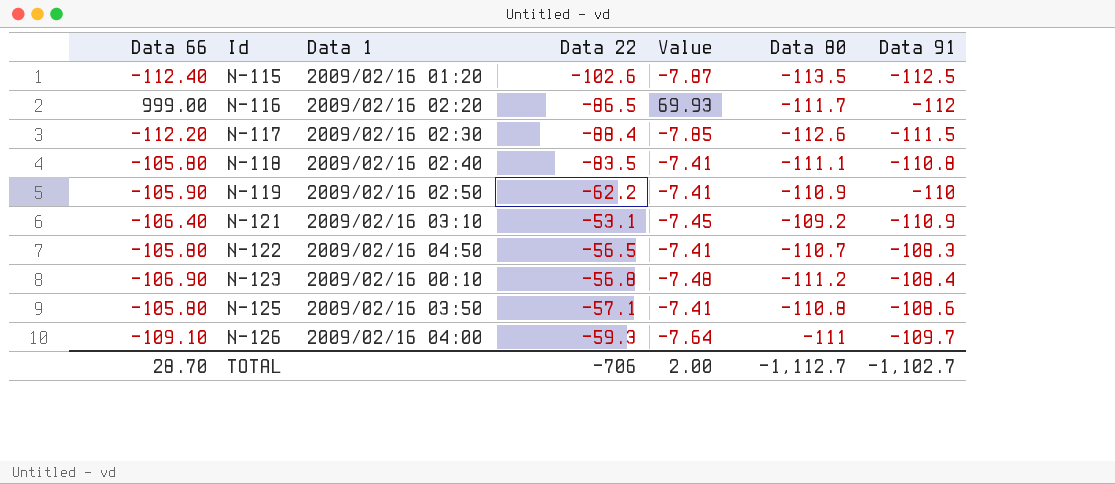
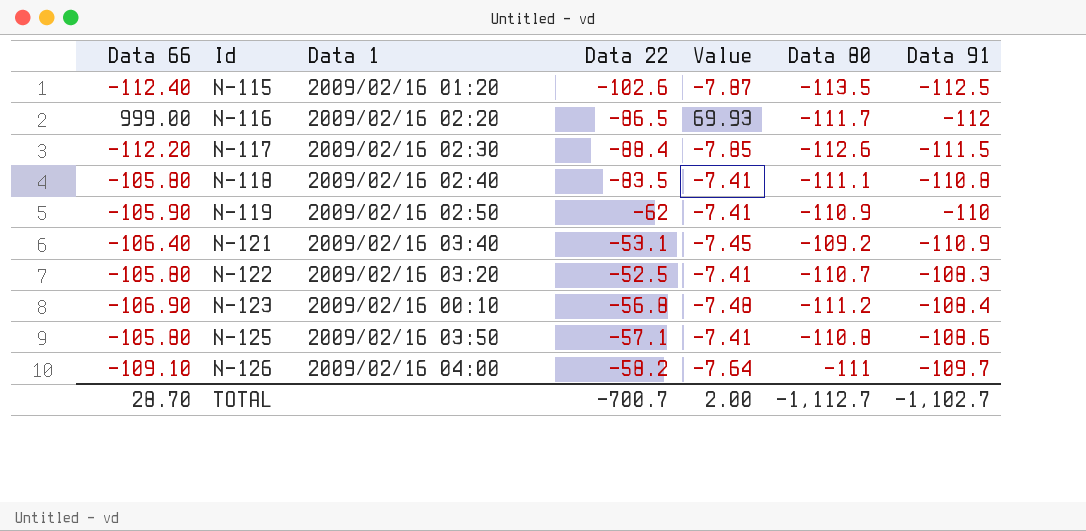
N-119 | Data 22: -62.2 -> -62
N-121 | Data 1: 2009/02/16 03:10 -> 2009/02/16 03:40
N-122 | Data 1: 2009/02/16 04:50 -> 2009/02/16 03:20
N-122 | Data 22: -56.5 -> -52.5
N-126 | Data 22: -59.3 -> -58.2
TOTAL | Data 22: -706 -> -700.7

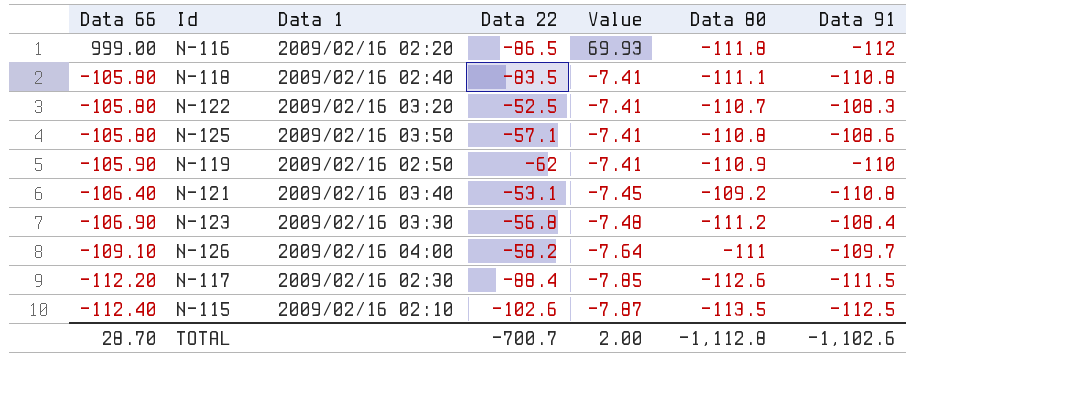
row order: Id ascending -> Data 66 descending
N-116 | Data 80: -111.7 -> -111.8
N-121 | Data 91: -110.9 -> -110.8
N-123 | Data 1: 2009/02/16 00:10 -> 2009/02/16 03:30
N-115 | Data 1: 2009/02/16 01:20 -> 2009/02/16 02:10
TOTAL | Data 80: -1,112.7 -> -1,112.8
TOTAL | Data 91: -1,102.7 -> -1,102.6

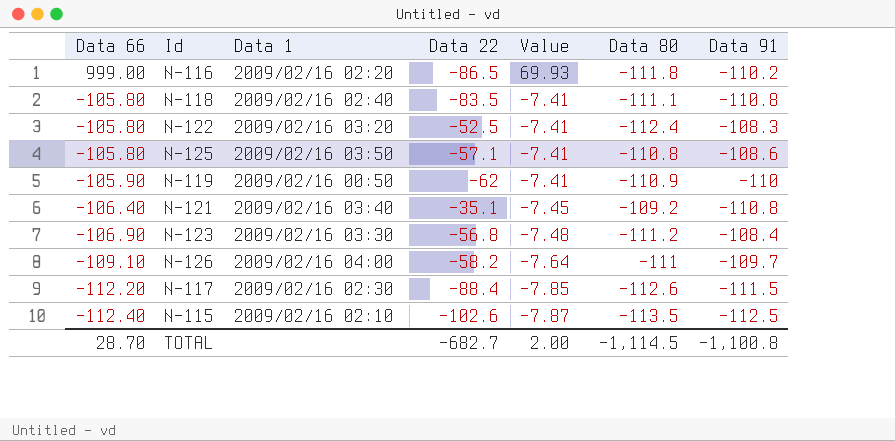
N-116 | Data 91: -112 -> -110.2
N-122 | Data 80: -110.7 -> -112.4
N-119 | Data 1: 2009/02/16 02:50 -> 2009/02/16 00:50
N-121 | Data 22: -53.1 -> -35.1
TOTAL | Data 22: -700.7 -> -682.7
TOTAL | Data 80: -1,112.8 -> -1,114.5
TOTAL | Data 91: -1,102.6 -> -1,100.8

